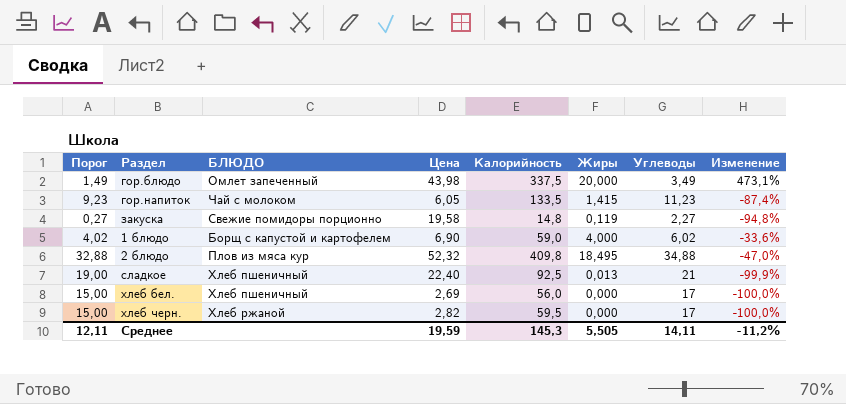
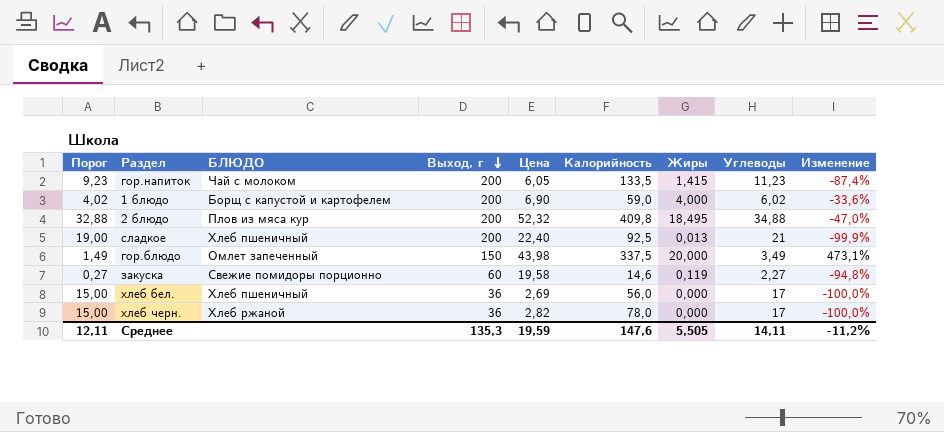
row order: none -> Выход, г descending
column Выход, г | position: none -> 4
закуска | Калорийность: 14,8 -> 14,6
хлеб черн. | Калорийность: 59,5 -> 78,0
Среднее | Калорийность: 145,3 -> 147,6

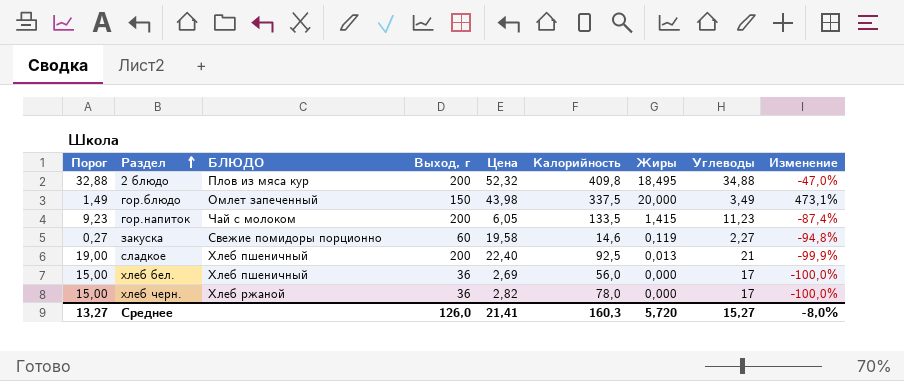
row order: Выход, г descending -> Раздел ascending
row 1 блюдо: 4,02 | Борщ с капустой и картофелем | 200 | 6,90 | 59,0 | 4,000 | 6,02 | -33,6% -> none
Среднее | Порог: 12,11 -> 13,27
Среднее | Выход, г: 135,3 -> 126,0
Среднее | Цена: 19,59 -> 21,41
Среднее | Калорийность: 147,6 -> 160,3
Среднее | Жиры: 5,505 -> 5,720
Среднее | Углеводы: 14,11 -> 15,27
Среднее | Изменение: -11,2% -> -8,0%

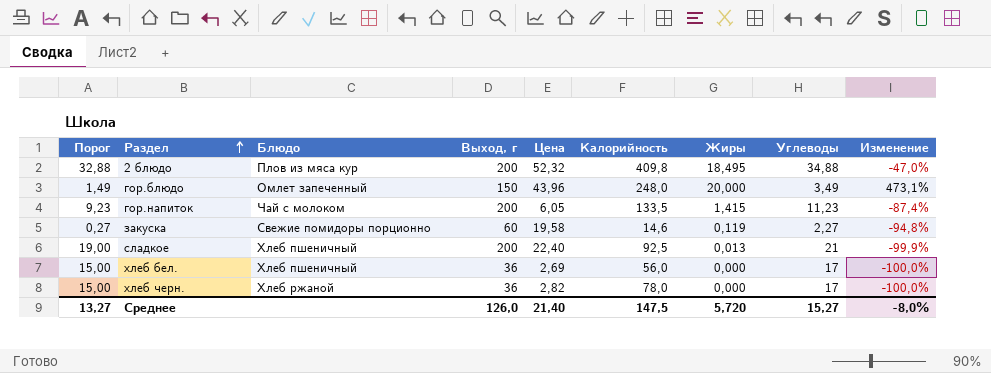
column name: БЛЮДО -> Блюдо
гор.блюдо | Цена: 43,98 -> 43,96
гор.блюдо | Калорийность: 337,5 -> 248,0
Среднее | Цена: 21,41 -> 21,40
Среднее | Калорийность: 160,3 -> 147,5

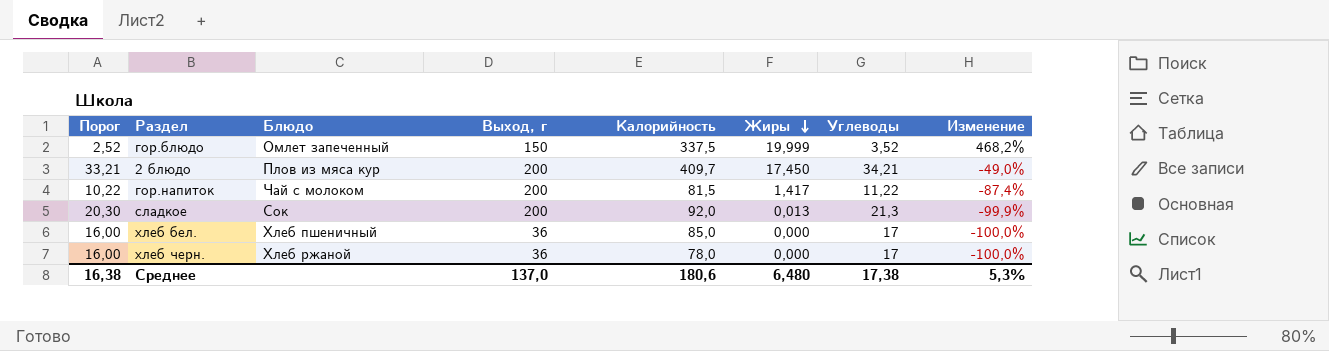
row order: Раздел ascending -> Жиры descending
column Цена | position: 5 -> none
column Порог | formula: [Углеводы] - 2 -> [Углеводы] - 1
row закуска: 0,27 | Свежие помидоры порционно | 60 | 19,58 | 14,6 | 0,119 | 2,27 | -94,8% -> none
гор.блюдо | Калорийность: 248,0 -> 337,5
гор.блюдо | Жиры: 20,000 -> 19,999
гор.блюдо | Углеводы: 3,49 -> 3,52
гор.блюдо | Изменение: 473,1% -> 468,2%
2 блюдо | Калорийность: 409,8 -> 409,7
2 блюдо | Жиры: 18,495 -> 17,450
2 блюдо | Углеводы: 34,88 -> 34,21
2 блюдо | Изменение: -47,0% -> -49,0%
гор.напиток | Калорийность: 133,5 -> 81,5
гор.напиток | Жиры: 1,415 -> 1,417
гор.напиток | Углеводы: 11,23 -> 11,22
сладкое | Блюдо: Хлеб пшеничный -> Сок
сладкое | Калорийность: 92,5 -> 92,0
сладкое | Углеводы: 21 -> 21,3
хлеб бел. | Калорийность: 56,0 -> 85,0
Среднее | Порог: 13,27 -> 16,38
Среднее | Выход, г: 126,0 -> 137,0
Среднее | Калорийность: 147,5 -> 180,6
Среднее | Жиры: 5,720 -> 6,480
Среднее | Углеводы: 15,27 -> 17,38
Среднее | Изменение: -8,0% -> 5,3%

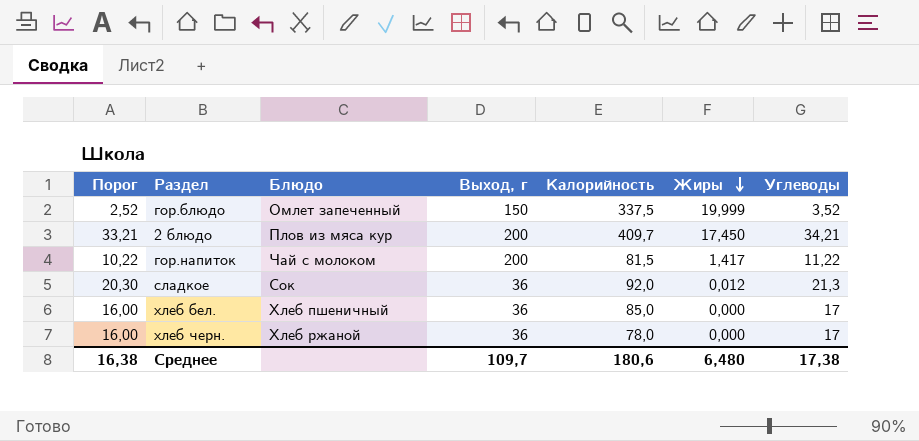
column Изменение | formula: ([Жиры] - [Углеводы]) / [Углеводы] -> none
сладкое | Выход, г: 200 -> 36
сладкое | Жиры: 0,013 -> 0,012
Среднее | Выход, г: 137,0 -> 109,7

